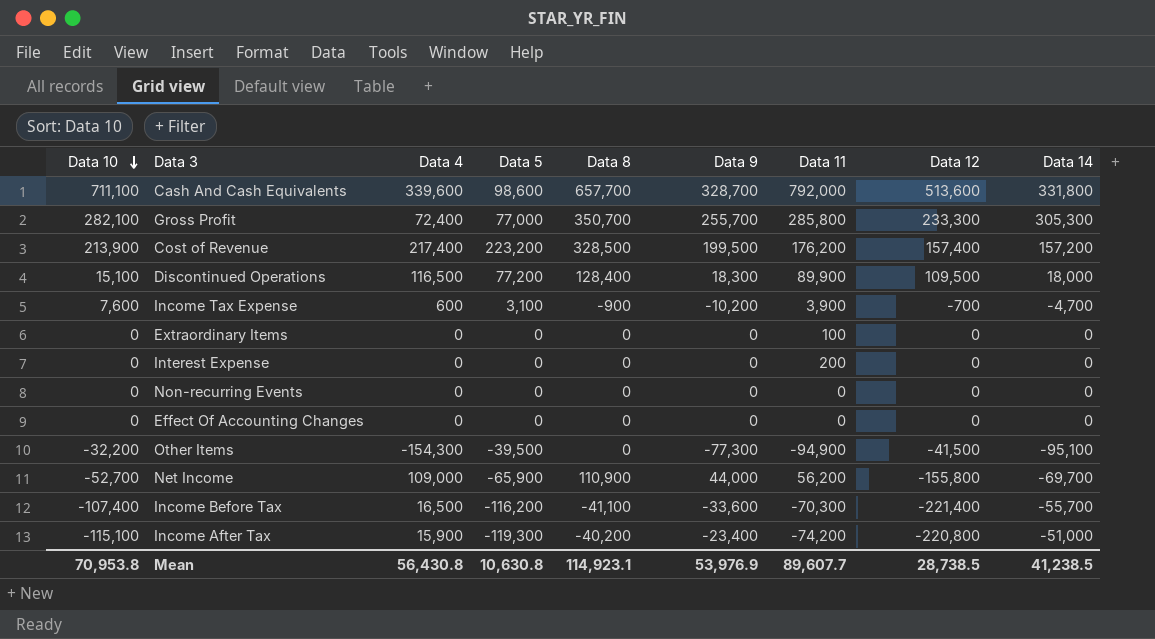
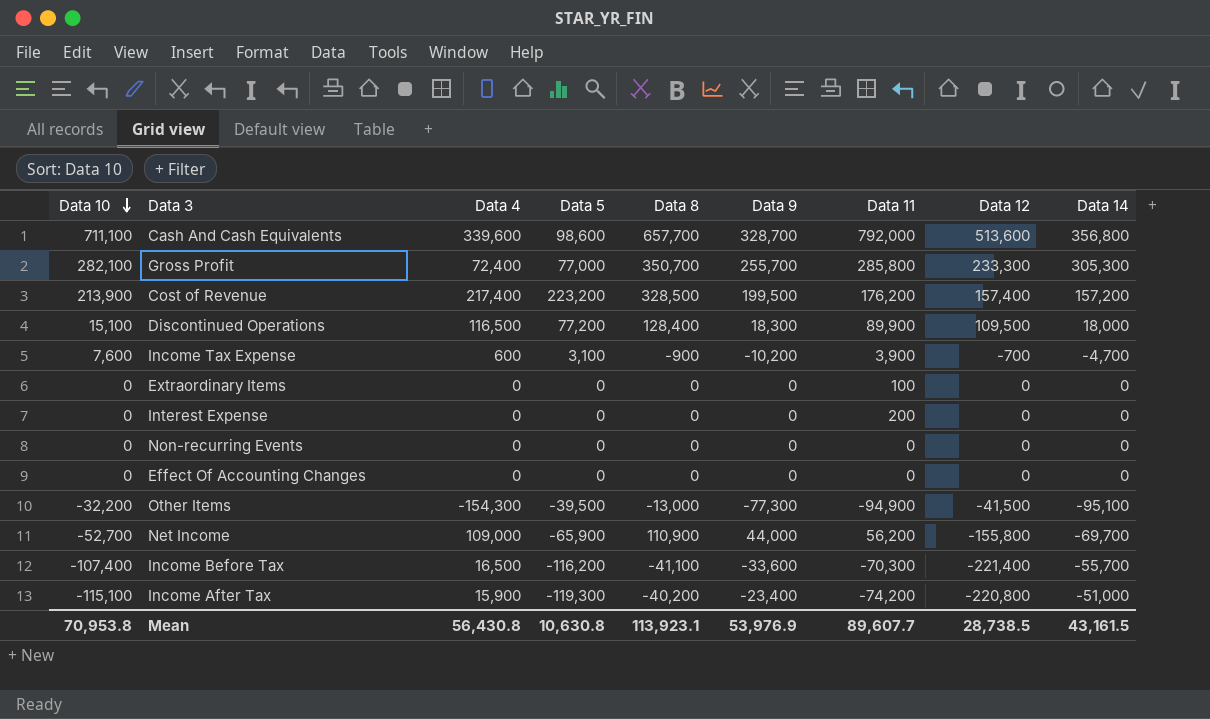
Cash And Cash Equivalents | Data 14: 331,800 -> 356,800
Other Items | Data 8: 0 -> -13,000
Mean | Data 8: 114,923.1 -> 113,923.1
Mean | Data 14: 41,238.5 -> 43,161.5

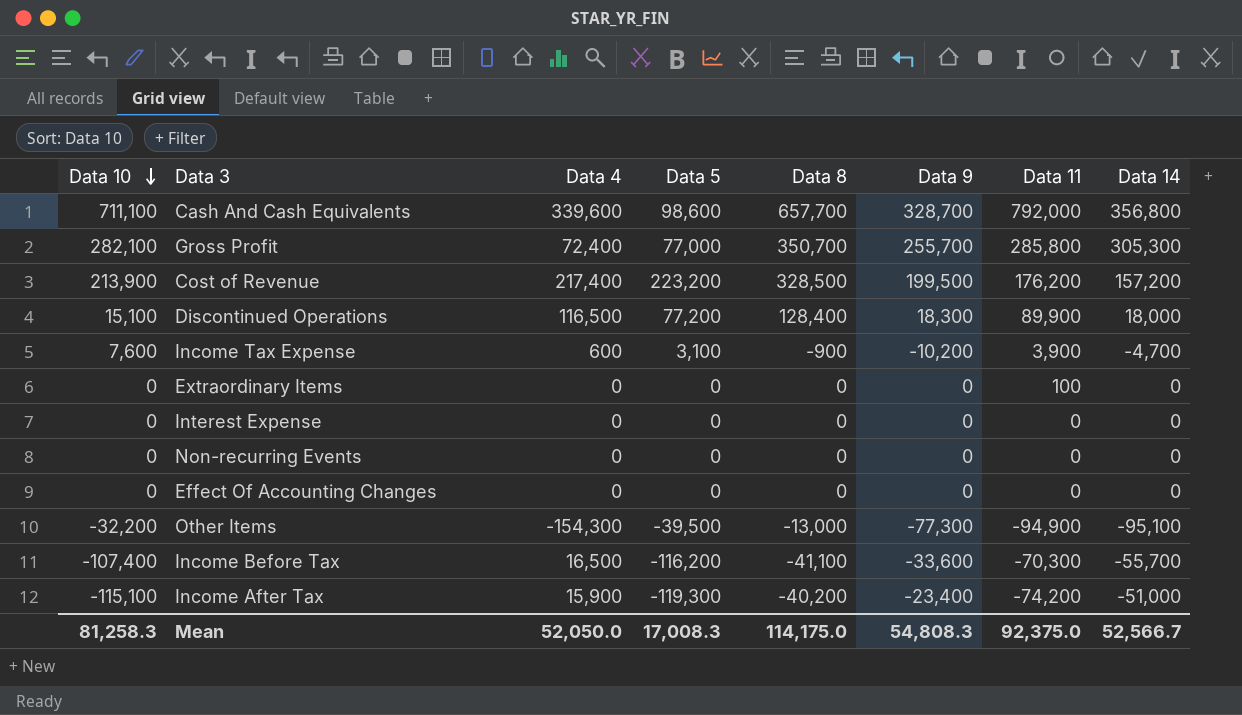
column Data 12 | position: 8 -> none
row Net Income: -52,700 | 109,000 | -65,900 | 110,900 | 44,000 | 56,200 | -155,800 | -69,700 -> none
Interest Expense | Data 11: 200 -> 0
Mean | Data 10: 70,953.8 -> 81,258.3
Mean | Data 4: 56,430.8 -> 52,050.0
Mean | Data 5: 10,630.8 -> 17,008.3
Mean | Data 8: 113,923.1 -> 114,175.0
Mean | Data 9: 53,976.9 -> 54,808.3
Mean | Data 11: 89,607.7 -> 92,375.0
Mean | Data 14: 43,161.5 -> 52,566.7

